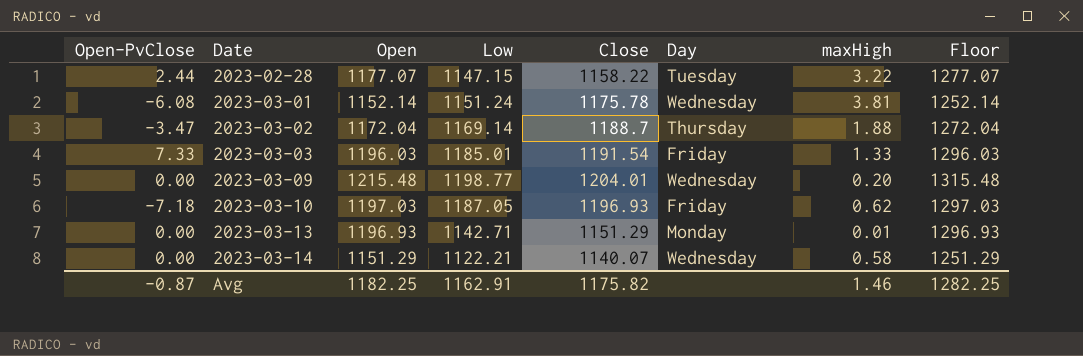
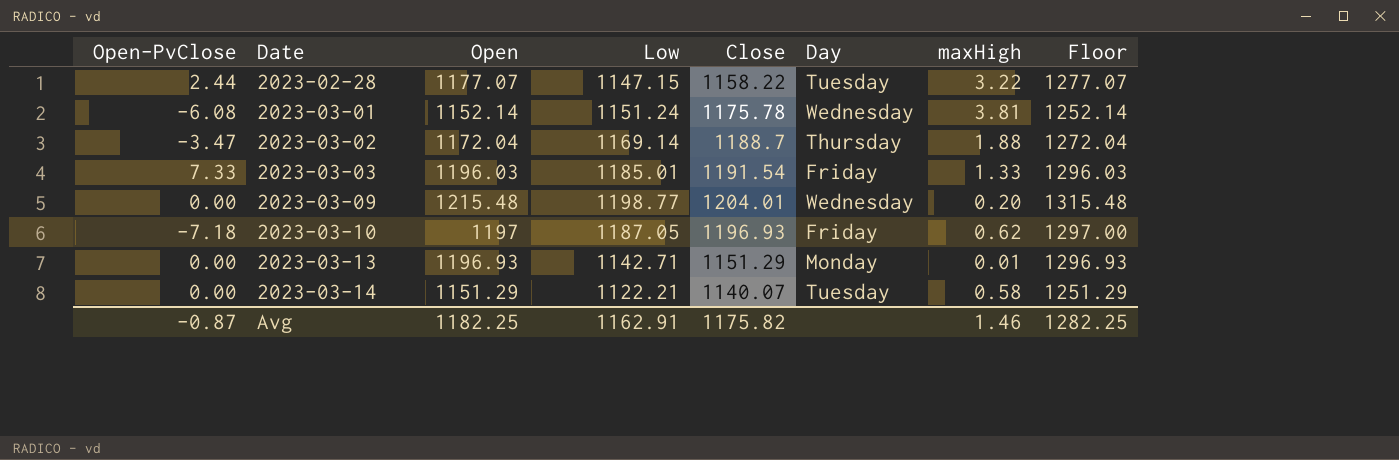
2023-03-10 | Open: 1197.03 -> 1197
2023-03-10 | Floor: 1297.03 -> 1297.00
2023-03-14 | Day: Wednesday -> Tuesday

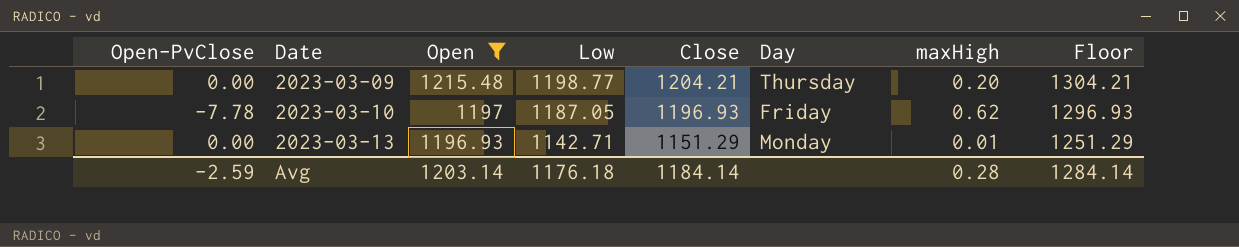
filter: none -> Open >= 1196.93
column Floor | formula: [Open] + 100 -> [Close] + 100
2023-03-09 | Close: 1204.01 -> 1204.21
2023-03-09 | Day: Wednesday -> Thursday
2023-03-10 | Open-PvClose: -7.18 -> -7.78
Avg | Open-PvClose: -0.87 -> -2.59
Avg | Open: 1182.25 -> 1203.14
Avg | Low: 1162.91 -> 1176.18
Avg | Close: 1175.82 -> 1184.14
Avg | maxHigh: 1.46 -> 0.28
Avg | Floor: 1282.25 -> 1284.14

